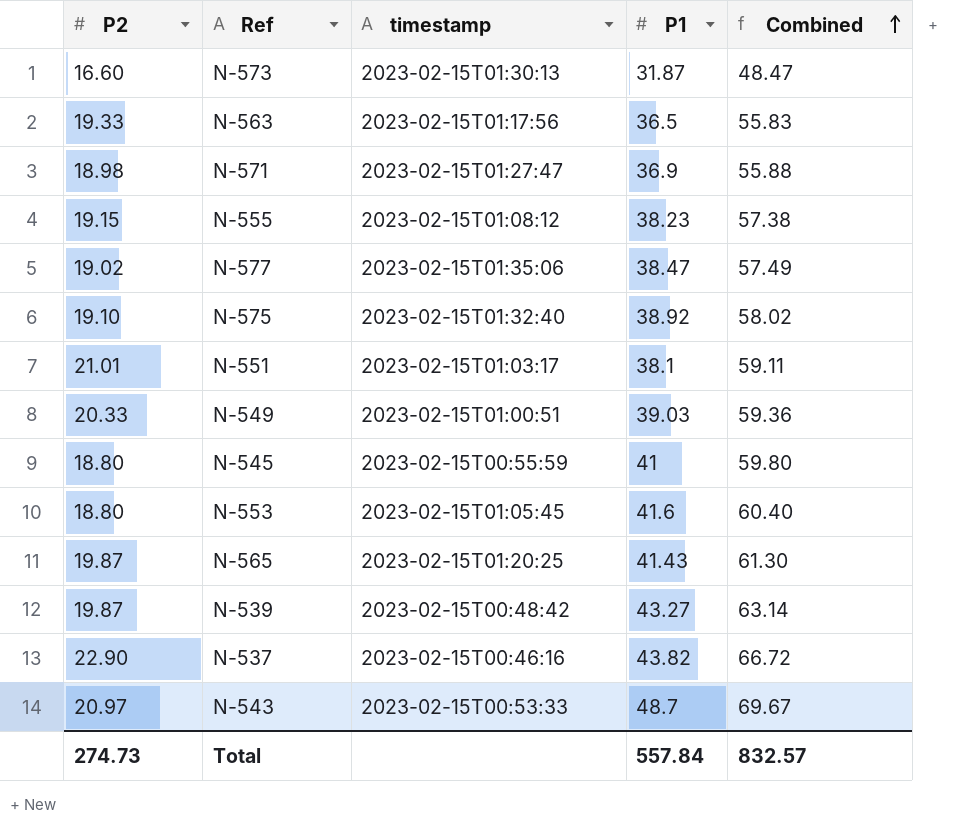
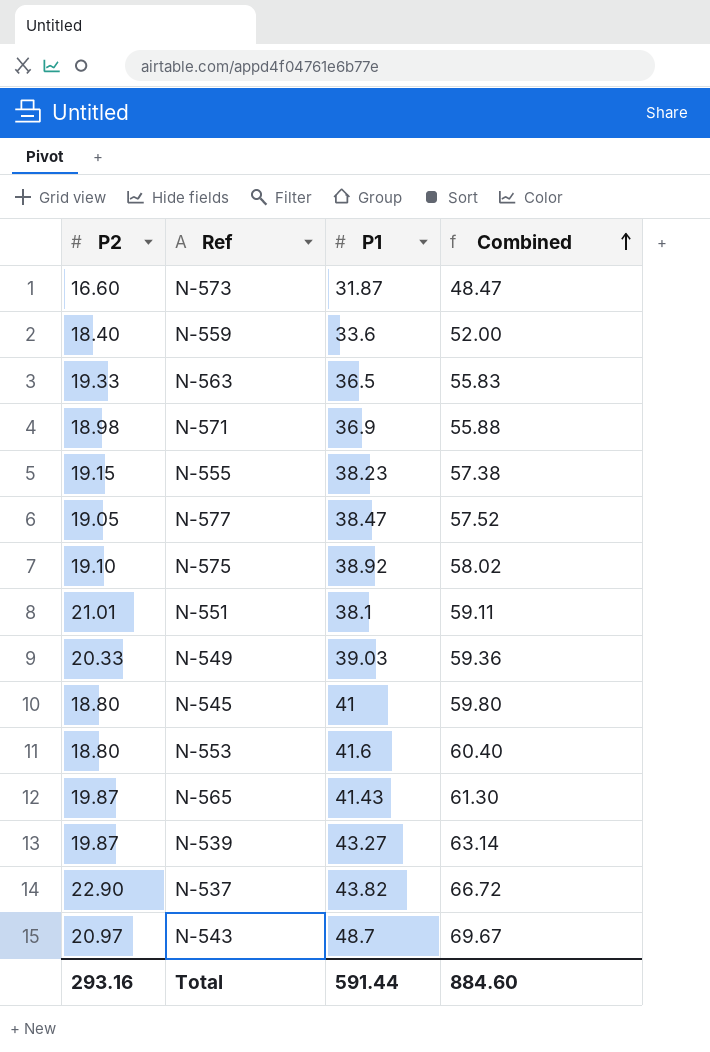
column timestamp | position: 3 -> none
row N-559: none -> 18.40 | 33.6 | 52.00
N-577 | P2: 19.02 -> 19.05
N-577 | Combined: 57.49 -> 57.52
Total | P2: 274.73 -> 293.16
Total | P1: 557.84 -> 591.44
Total | Combined: 832.57 -> 884.60

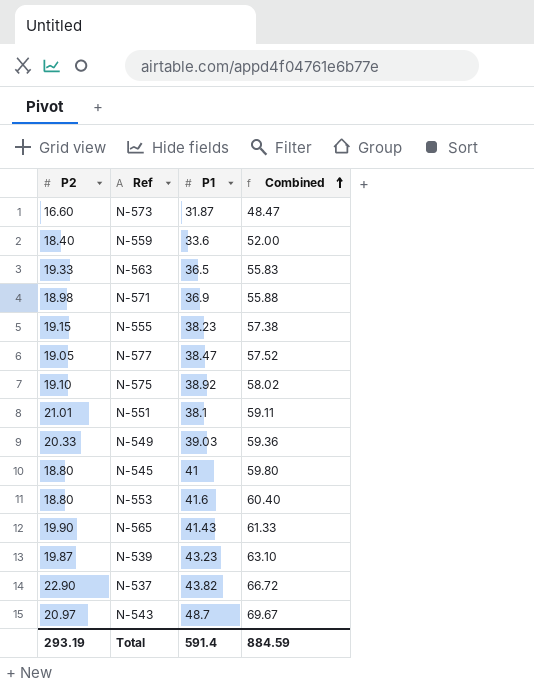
N-565 | P2: 19.87 -> 19.90
N-565 | Combined: 61.30 -> 61.33
N-539 | P1: 43.27 -> 43.23
N-539 | Combined: 63.14 -> 63.10
Total | P2: 293.16 -> 293.19
Total | P1: 591.44 -> 591.4
Total | Combined: 884.60 -> 884.59

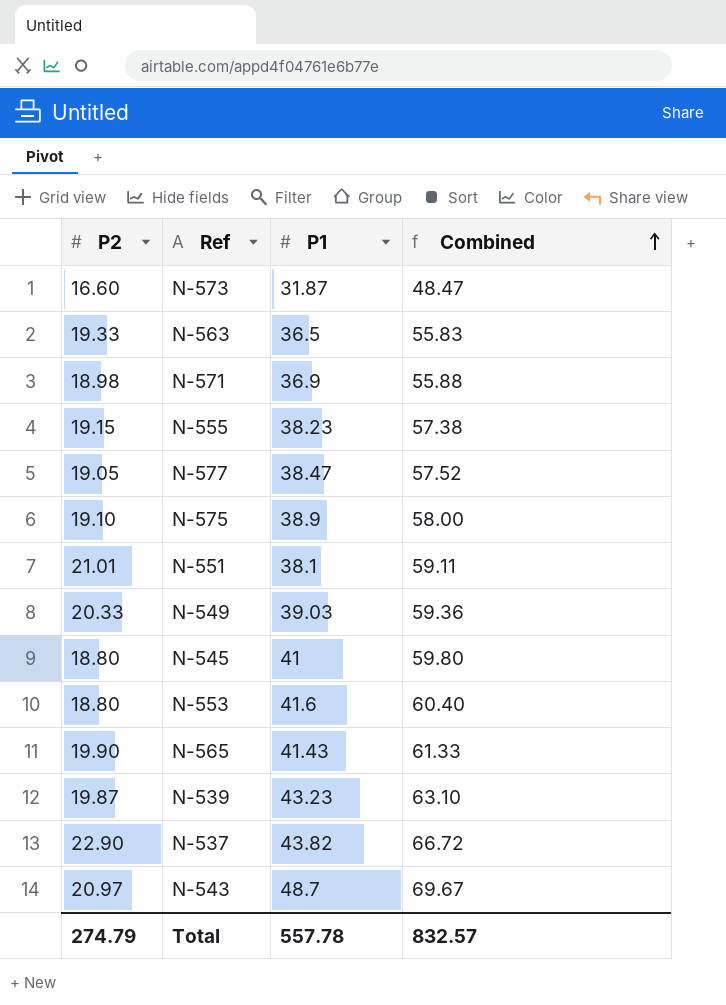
row N-559: 18.40 | 33.6 | 52.00 -> none
N-575 | P1: 38.92 -> 38.9
N-575 | Combined: 58.02 -> 58.00
Total | P2: 293.19 -> 274.79
Total | P1: 591.4 -> 557.78
Total | Combined: 884.59 -> 832.57

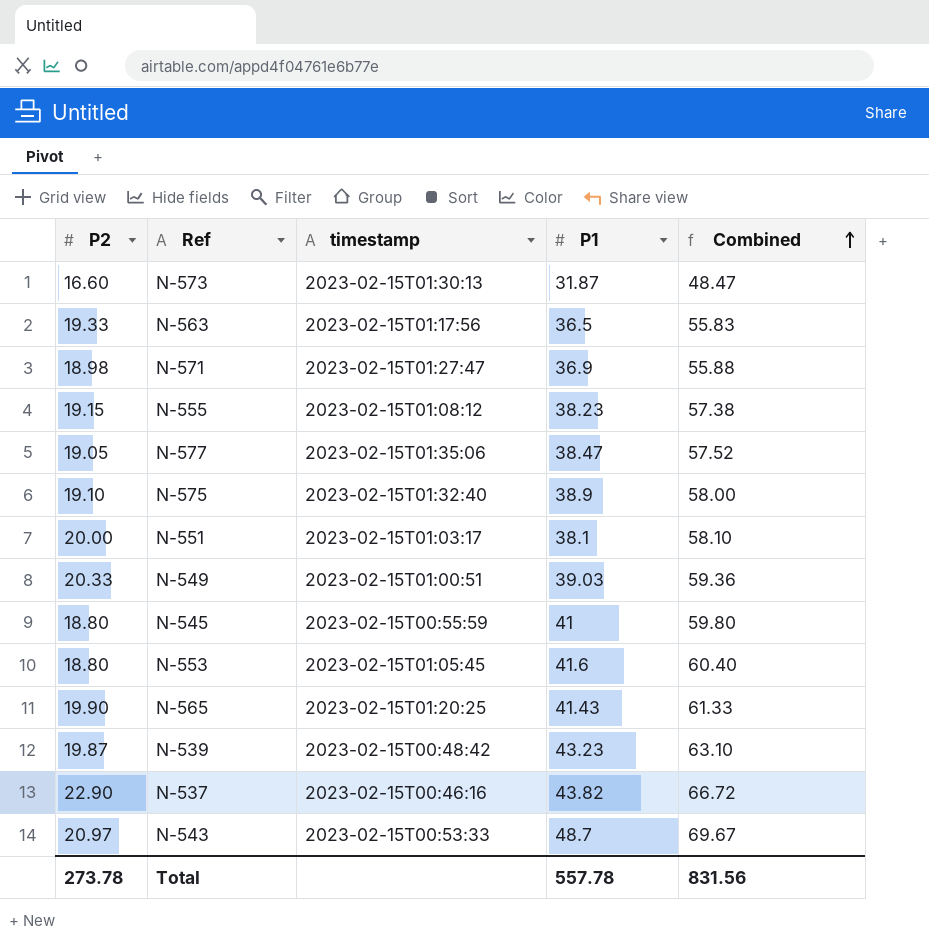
column timestamp | position: none -> 3
N-551 | P2: 21.01 -> 20.00
N-551 | Combined: 59.11 -> 58.10
Total | P2: 274.79 -> 273.78
Total | Combined: 832.57 -> 831.56

